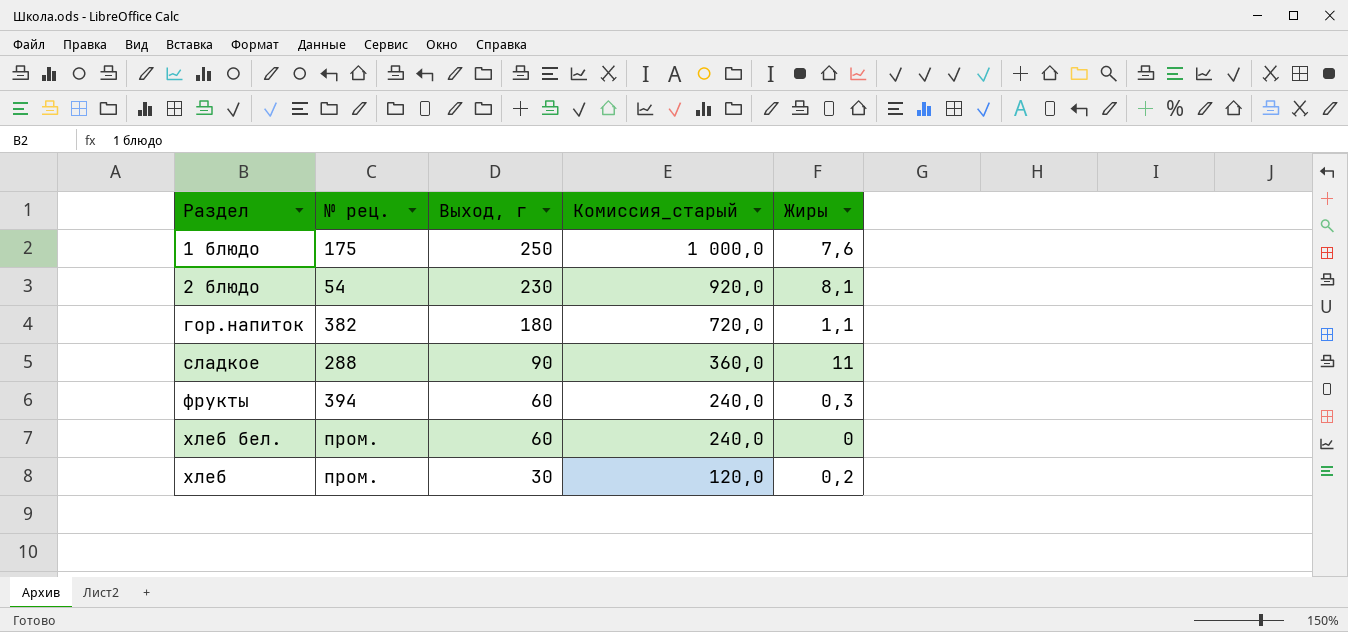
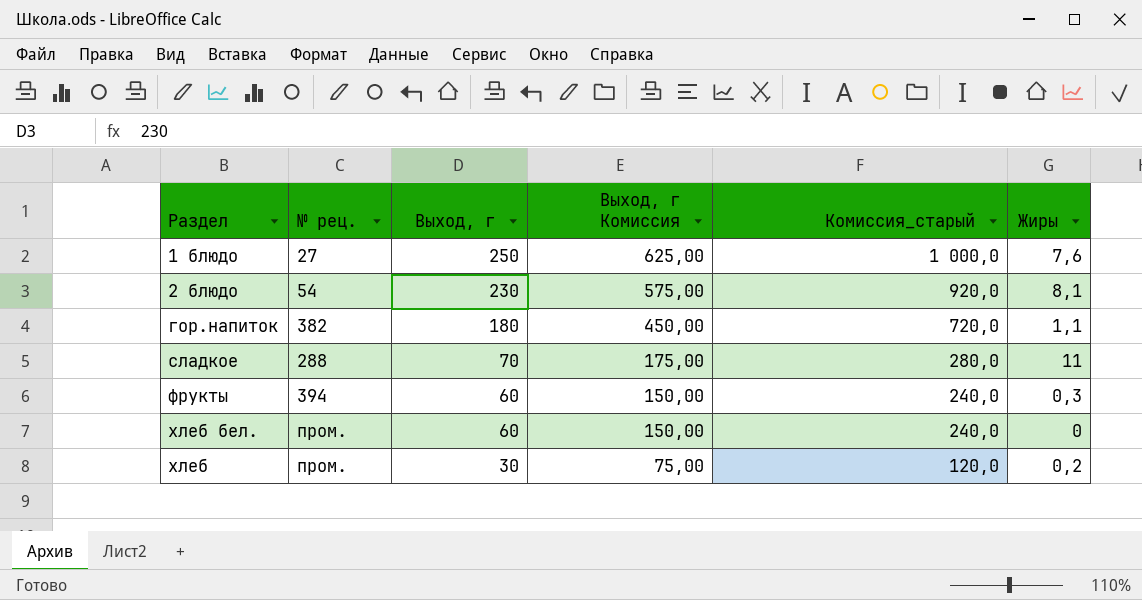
column Выход, г Комиссия | formula: none -> [Выход, г] * 2,5
1 блюдо | № рец.: 175 -> 27
сладкое | Выход, г: 90 -> 70
сладкое | Комиссия_старый: 360,0 -> 280,0

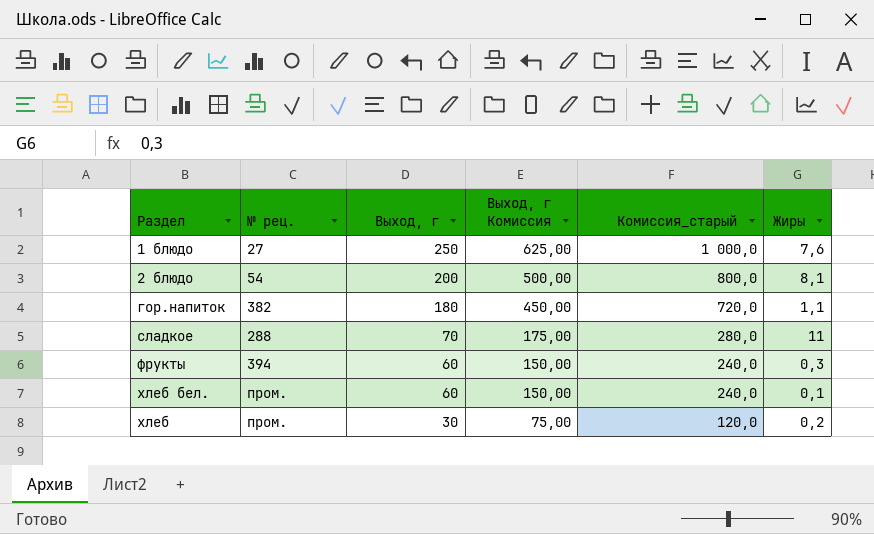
2 блюдо | Выход, г: 230 -> 200
2 блюдо | Выход, г Комиссия: 575,00 -> 500,00
2 блюдо | Комиссия_старый: 920,0 -> 800,0
хлеб бел. | Жиры: 0 -> 0,1

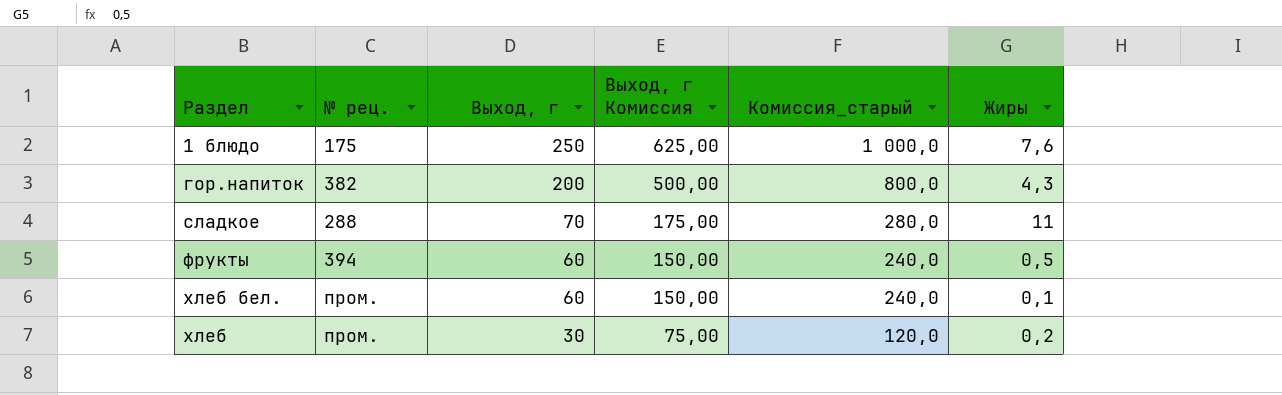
row 2 блюдо: 54 | 200 | 500,00 | 800,0 | 8,1 -> none
1 блюдо | № рец.: 27 -> 175
гор.напиток | Выход, г: 180 -> 200
гор.напиток | Выход, г Комиссия: 450,00 -> 500,00
гор.напиток | Комиссия_старый: 720,0 -> 800,0
гор.напиток | Жиры: 1,1 -> 4,3
фрукты | Жиры: 0,3 -> 0,5

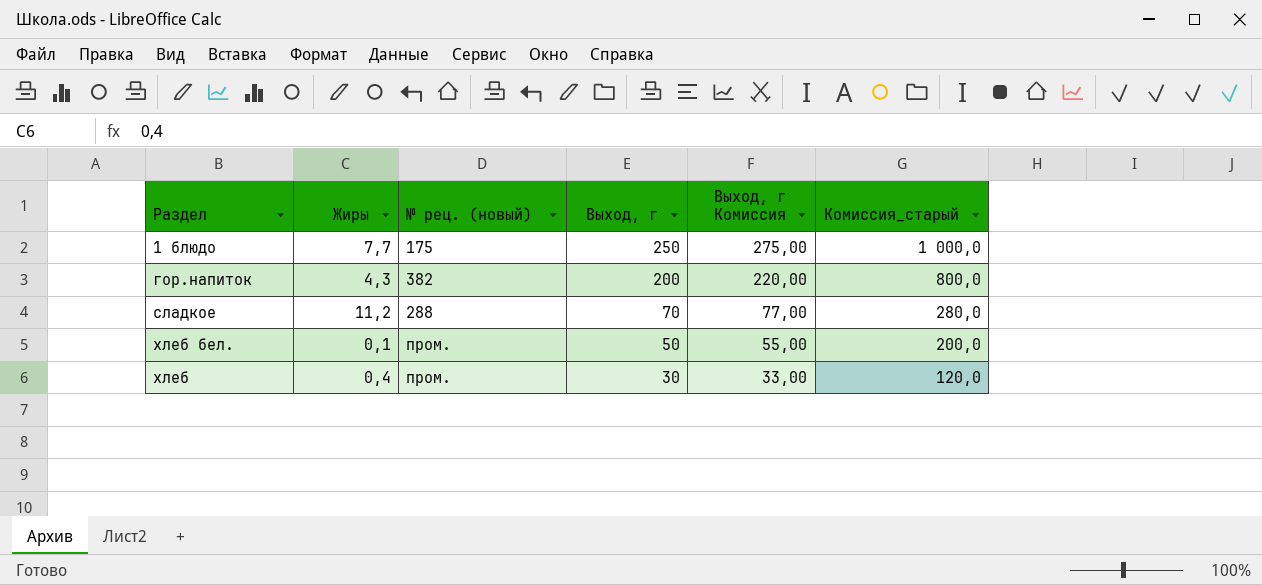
column Жиры | position: 6 -> 2
column name: № рец. -> № рец. (новый)
column Выход, г Комиссия | formula: [Выход, г] * 2,5 -> [Выход, г] * 1,1
row фрукты: 394 | 60 | 150,00 | 240,0 | 0,5 -> none
1 блюдо | Жиры: 7,6 -> 7,7
сладкое | Жиры: 11 -> 11,2
хлеб бел. | Выход, г: 60 -> 50
хлеб бел. | Комиссия_старый: 240,0 -> 200,0
хлеб | Жиры: 0,2 -> 0,4

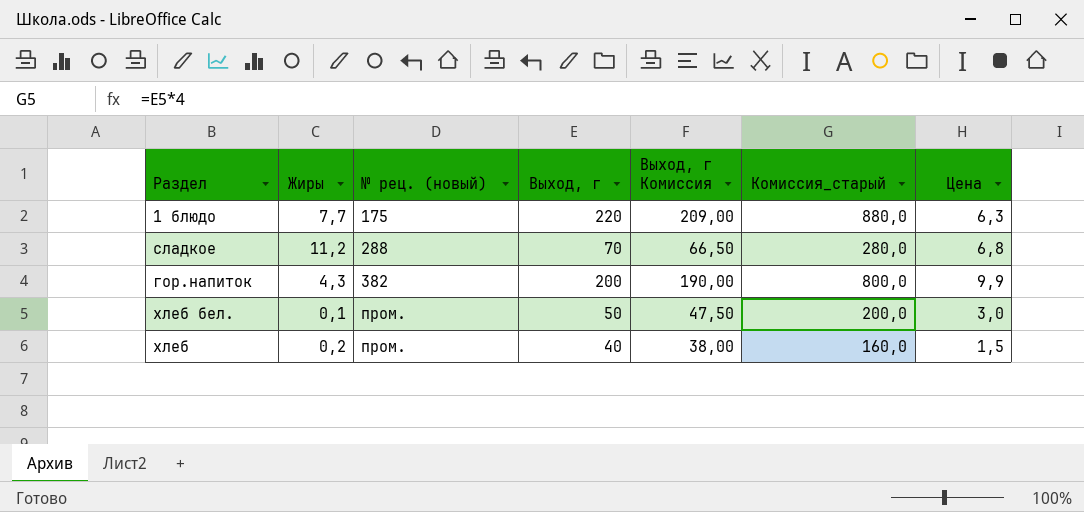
row order: Выход, г descending -> № рец. (новый) ascending
column Выход, г Комиссия | formula: [Выход, г] * 1,1 -> [Выход, г] * 0,95
column Цена | position: none -> 7
1 блюдо | Выход, г: 250 -> 220
1 блюдо | Комиссия_старый: 1 000,0 -> 880,0
хлеб | Жиры: 0,4 -> 0,2
хлеб | Выход, г: 30 -> 40
хлеб | Комиссия_старый: 120,0 -> 160,0

